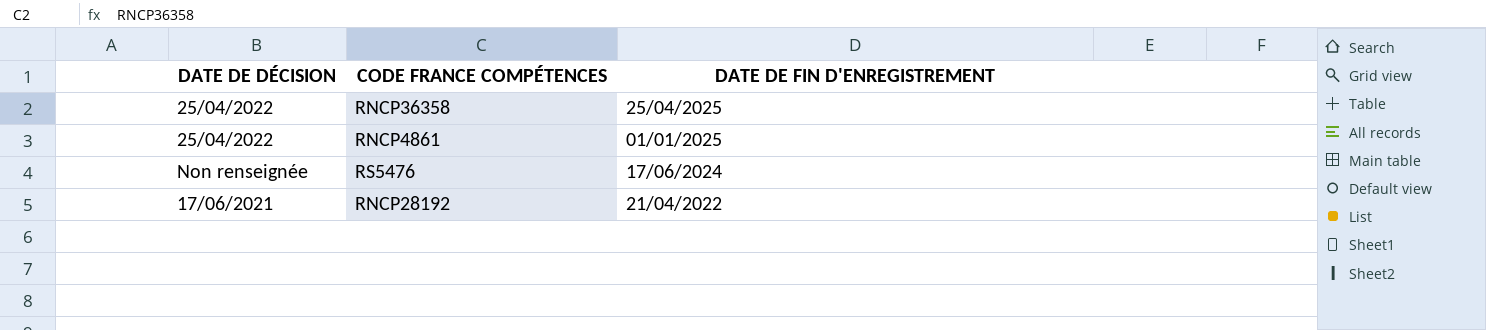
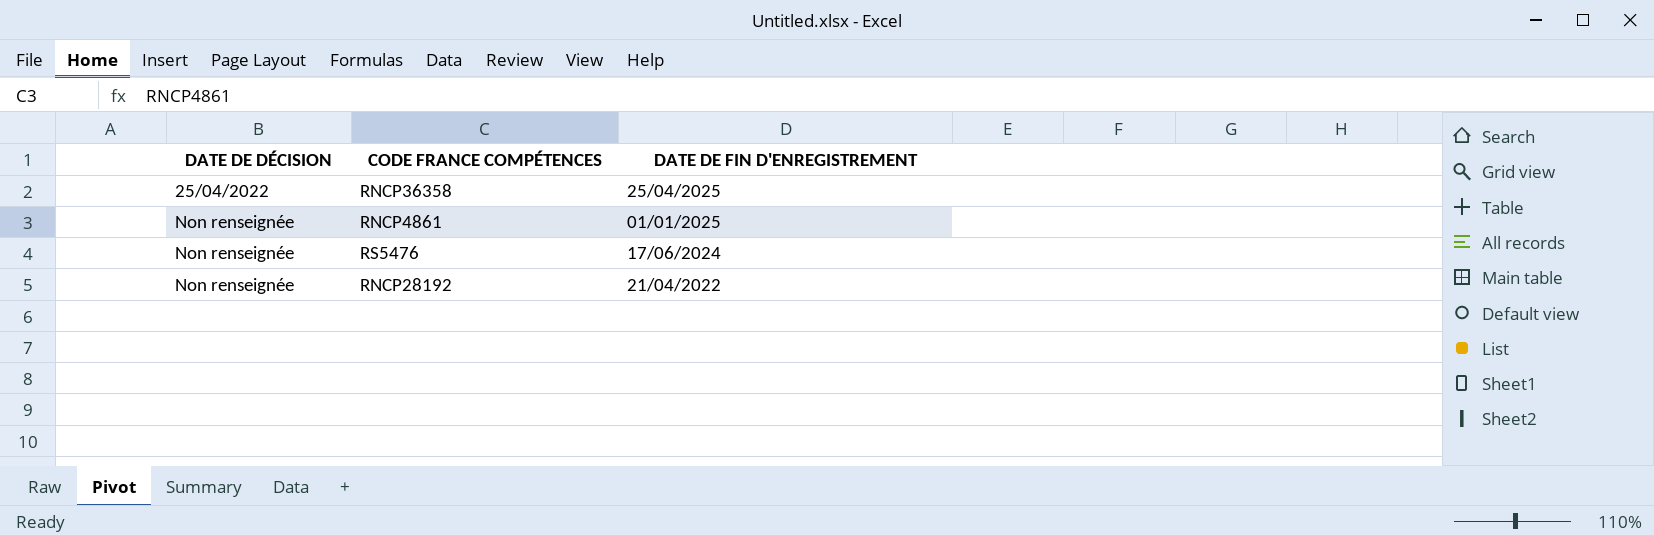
RNCP4861 | DATE DE DÉCISION: 25/04/2022 -> Non renseignée
RNCP28192 | DATE DE DÉCISION: 17/06/2021 -> Non renseignée

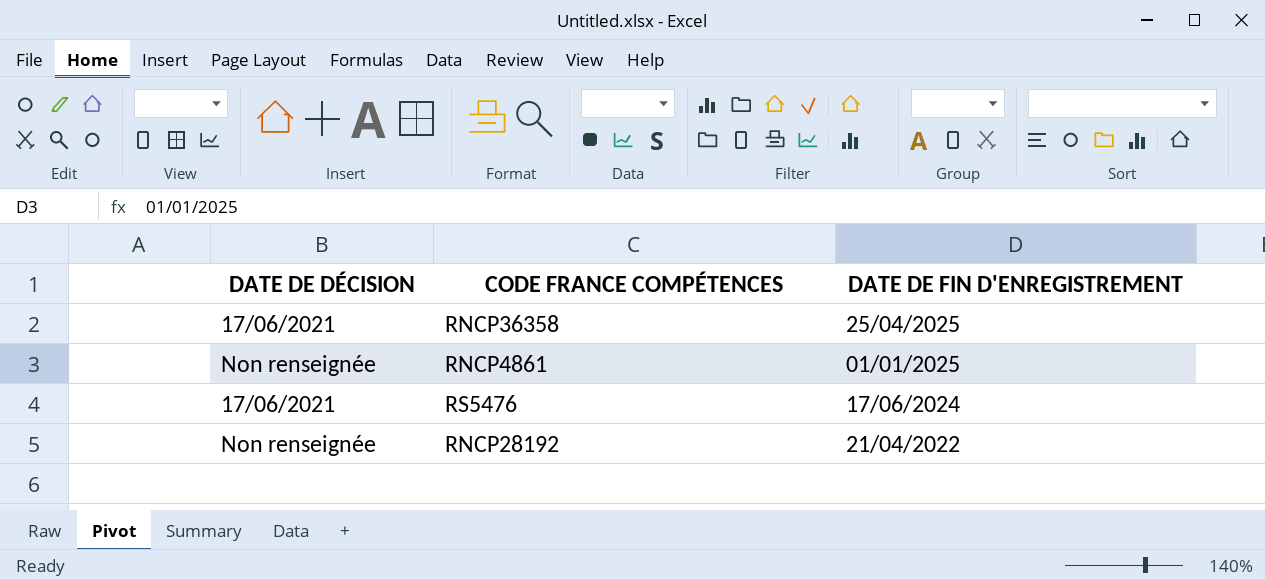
RNCP36358 | DATE DE DÉCISION: 25/04/2022 -> 17/06/2021
RS5476 | DATE DE DÉCISION: Non renseignée -> 17/06/2021

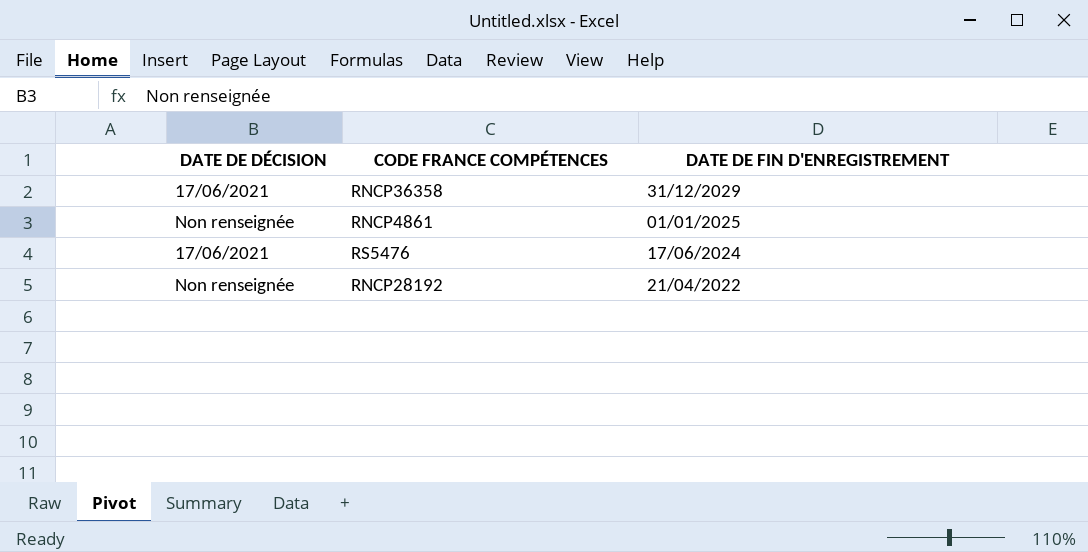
RNCP36358 | DATE DE FIN D'ENREGISTREMENT: 25/04/2025 -> 31/12/2029

